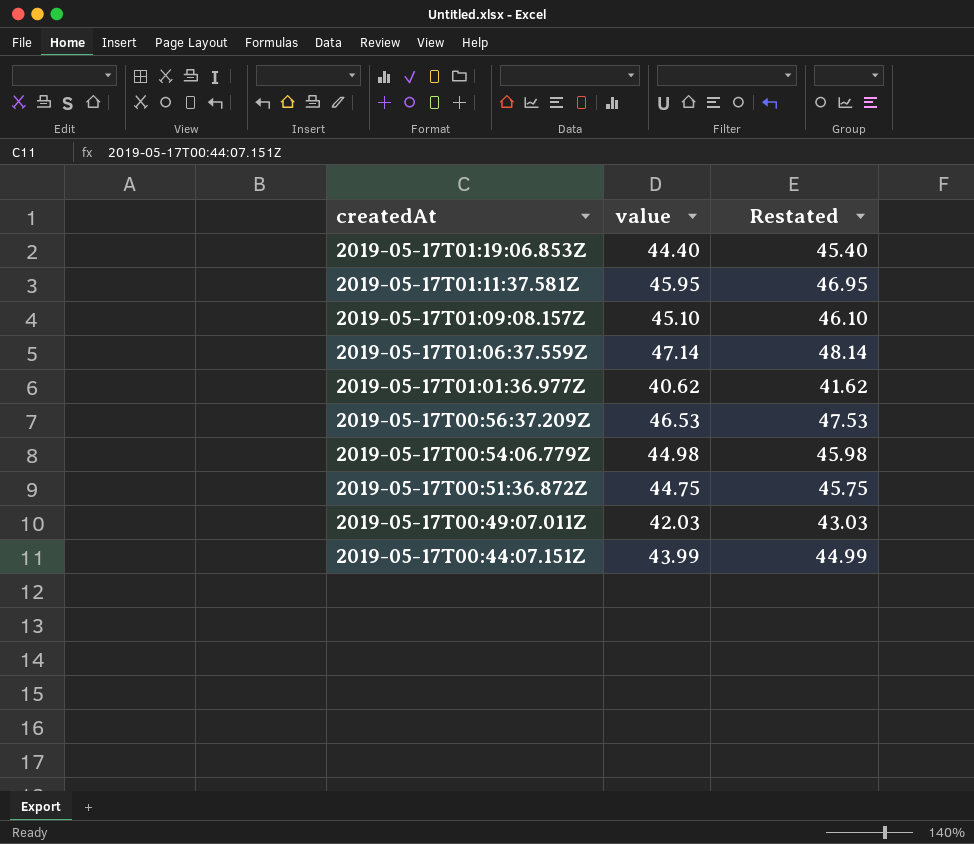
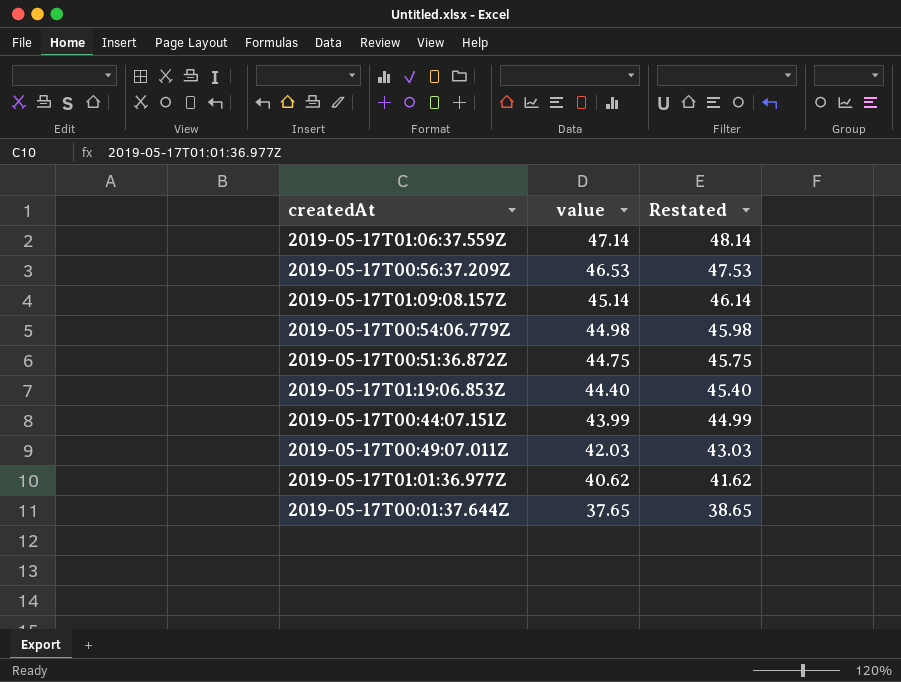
row order: createdAt descending -> value descending
row 2019-05-17T01:11:37.581Z: 45.95 | 46.95 -> none
2019-05-17T01:09:08.157Z | value: 45.10 -> 45.14
2019-05-17T01:09:08.157Z | Restated: 46.10 -> 46.14
row 2019-05-17T00:01:37.644Z: none -> 37.65 | 38.65

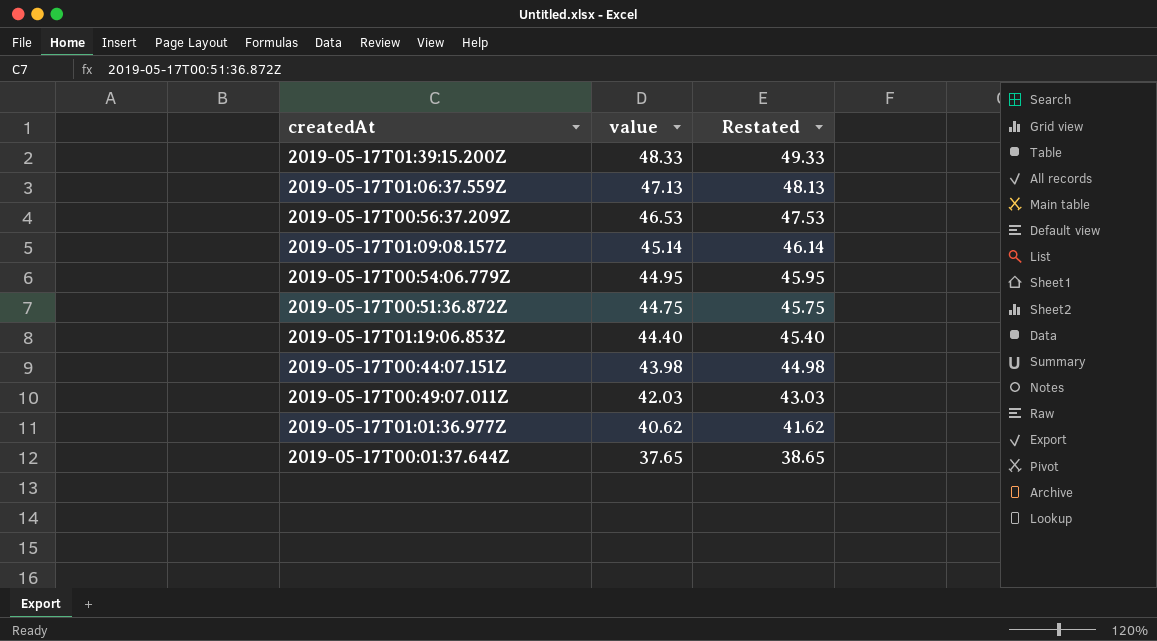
row 2019-05-17T01:39:15.200Z: none -> 48.33 | 49.33
2019-05-17T01:06:37.559Z | value: 47.14 -> 47.13
2019-05-17T01:06:37.559Z | Restated: 48.14 -> 48.13
2019-05-17T00:54:06.779Z | value: 44.98 -> 44.95
2019-05-17T00:54:06.779Z | Restated: 45.98 -> 45.95
2019-05-17T00:44:07.151Z | value: 43.99 -> 43.98
2019-05-17T00:44:07.151Z | Restated: 44.99 -> 44.98

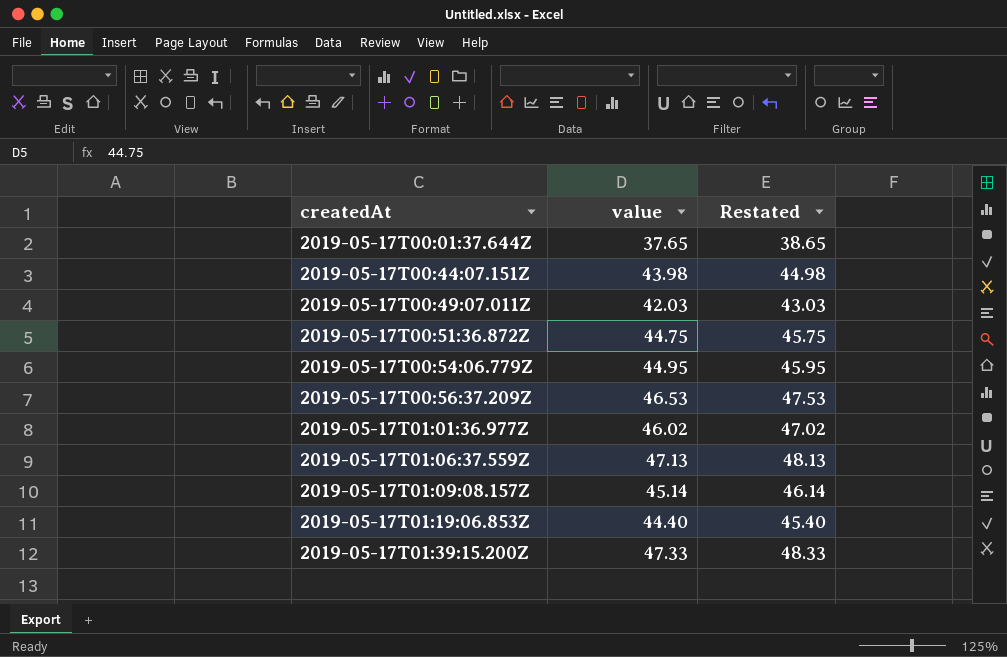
row order: value descending -> createdAt ascending
2019-05-17T01:01:36.977Z | value: 40.62 -> 46.02
2019-05-17T01:01:36.977Z | Restated: 41.62 -> 47.02
2019-05-17T01:39:15.200Z | value: 48.33 -> 47.33
2019-05-17T01:39:15.200Z | Restated: 49.33 -> 48.33

